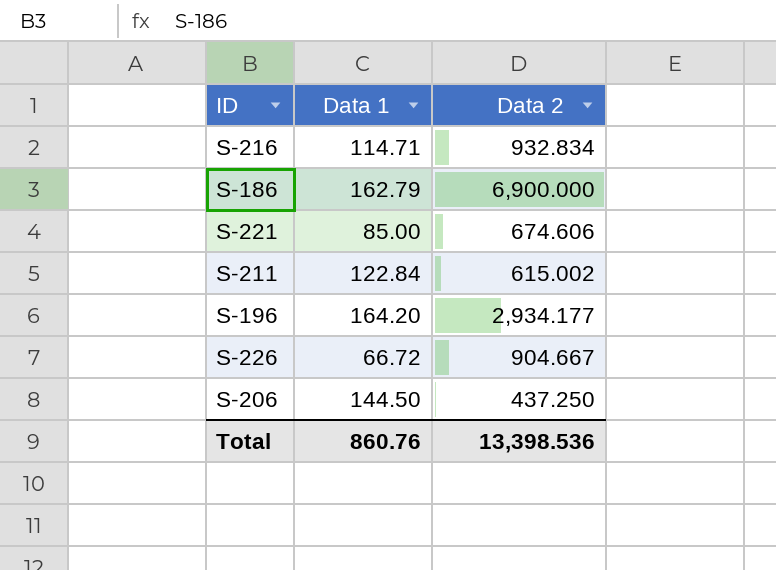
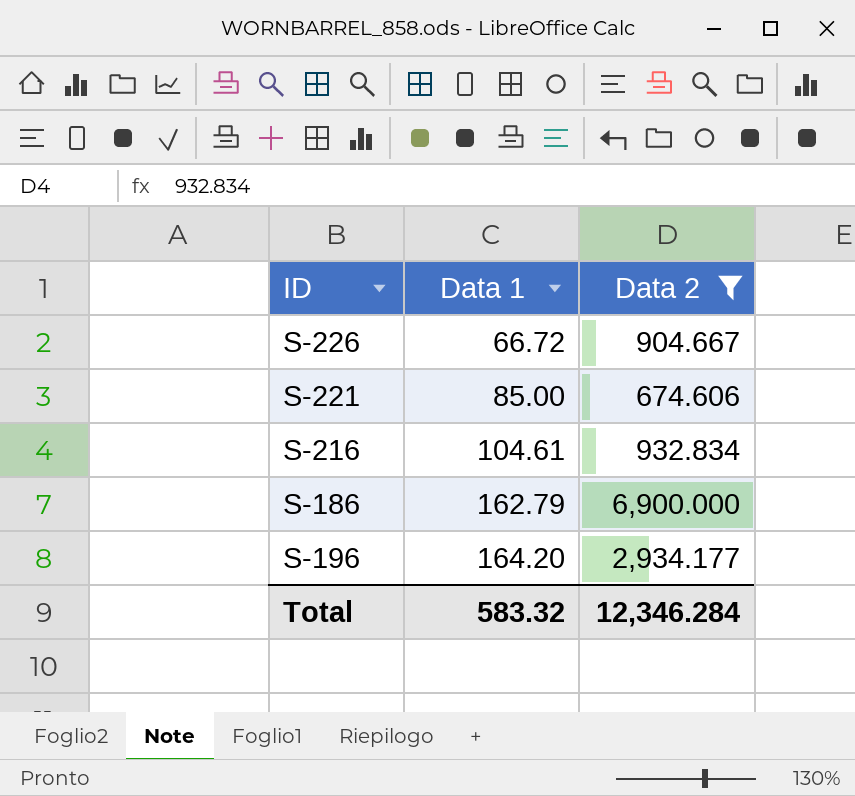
filter: none -> Data 2 >= 674.606
row order: none -> Data 1 ascending
S-216 | Data 1: 114.71 -> 104.61
Total | Data 1: 860.76 -> 583.32
Total | Data 2: 13,398.536 -> 12,346.284

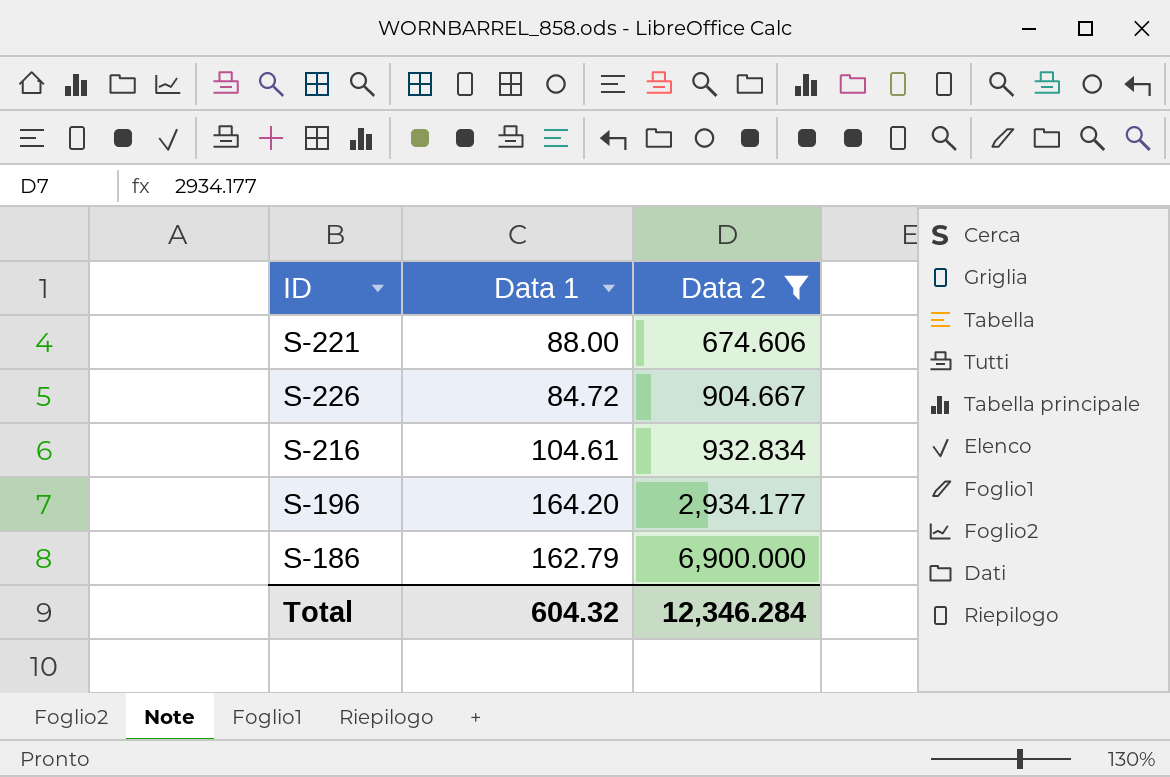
row order: Data 1 ascending -> Data 2 ascending
S-221 | Data 1: 85.00 -> 88.00
S-226 | Data 1: 66.72 -> 84.72
Total | Data 1: 583.32 -> 604.32

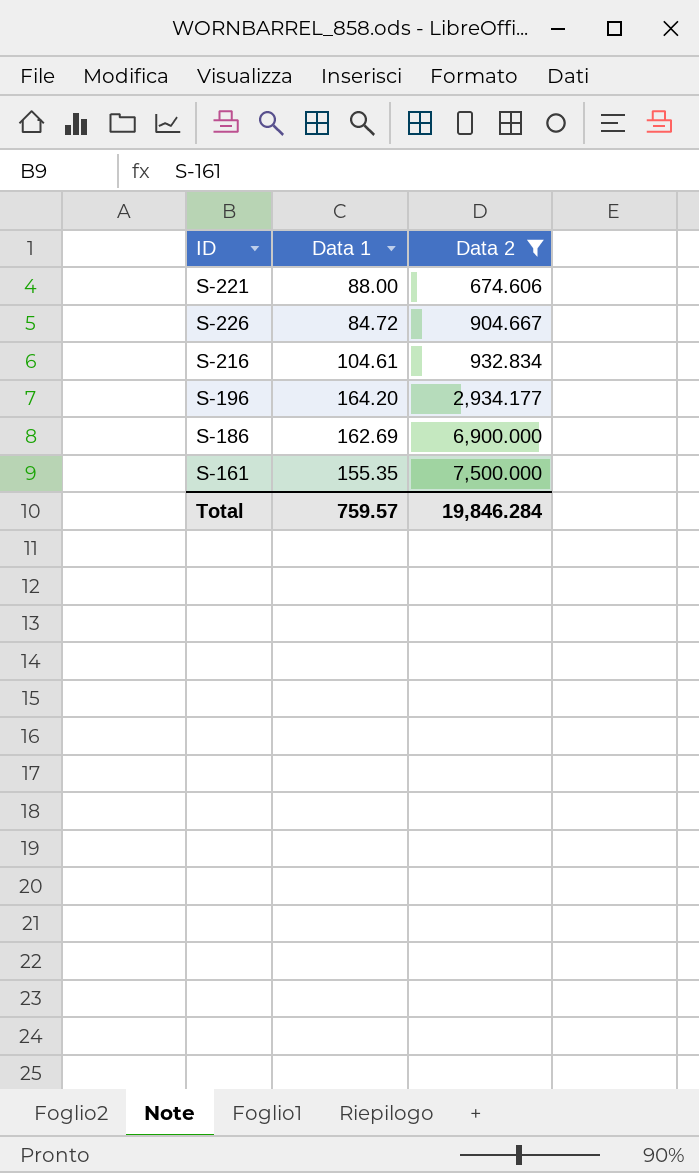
S-186 | Data 1: 162.79 -> 162.69
row S-161: none -> 155.35 | 7,500.000
Total | Data 1: 604.32 -> 759.57
Total | Data 2: 12,346.284 -> 19,846.284

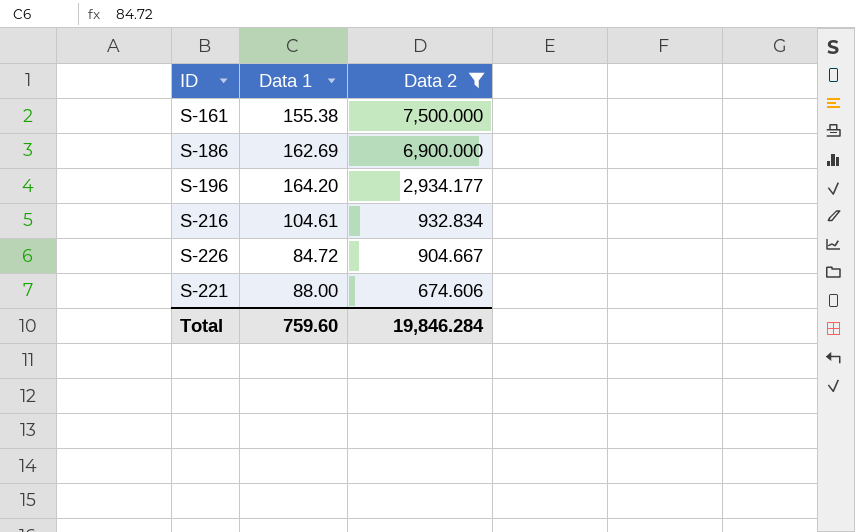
row order: Data 2 ascending -> Data 2 descending
S-161 | Data 1: 155.35 -> 155.38
Total | Data 1: 759.57 -> 759.60

